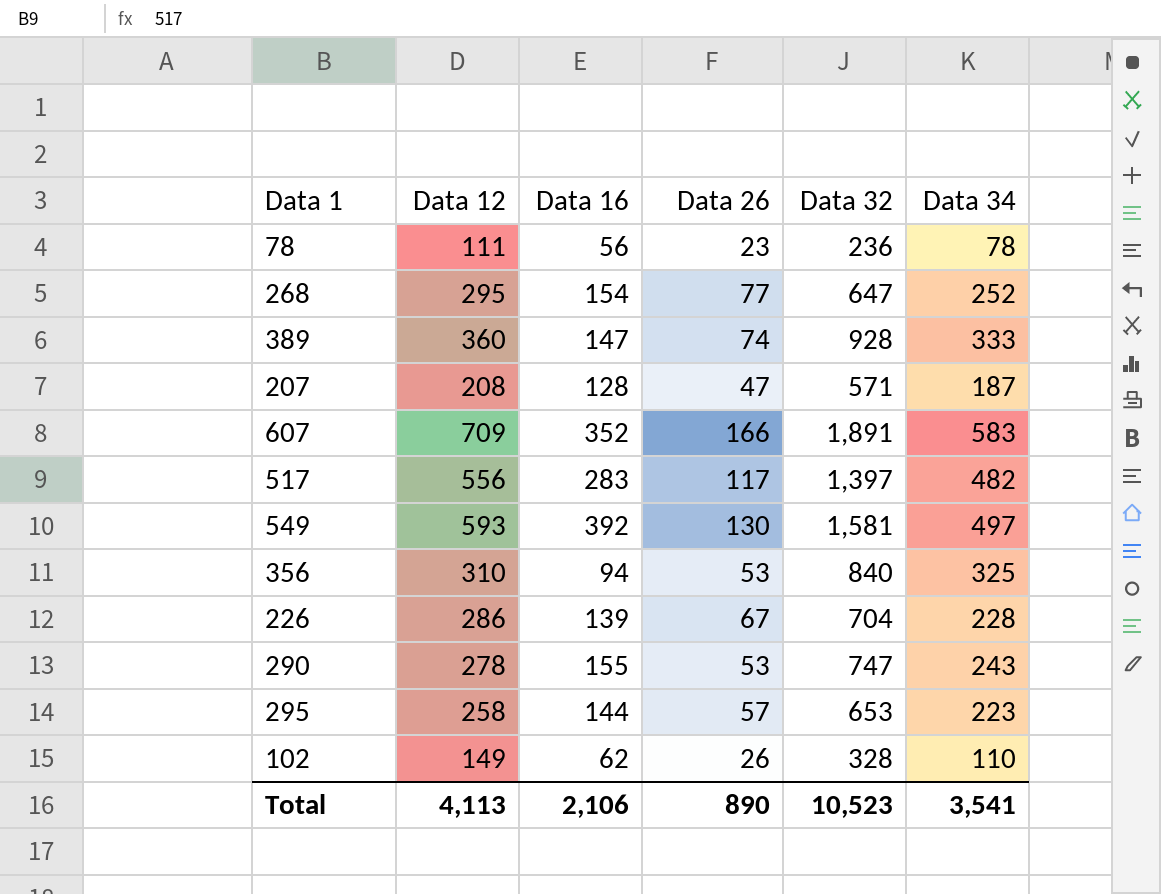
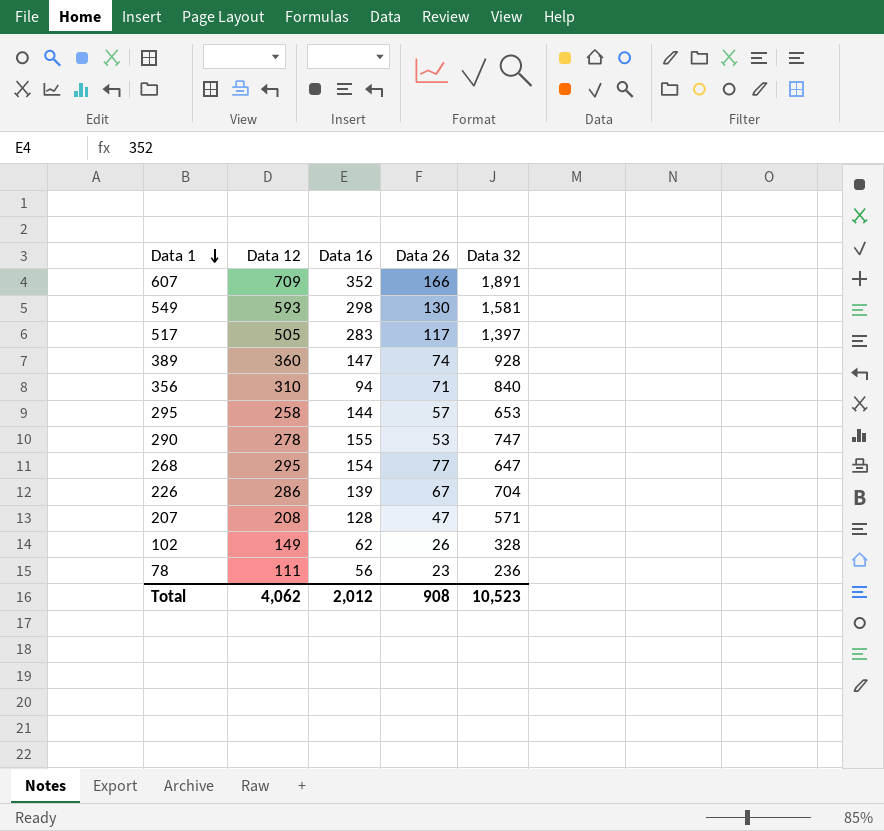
row order: none -> Data 1 descending
column Data 34 | position: 6 -> none
549 | Data 16: 392 -> 298
517 | Data 12: 556 -> 505
356 | Data 26: 53 -> 71
Total | Data 12: 4,113 -> 4,062
Total | Data 16: 2,106 -> 2,012
Total | Data 26: 890 -> 908

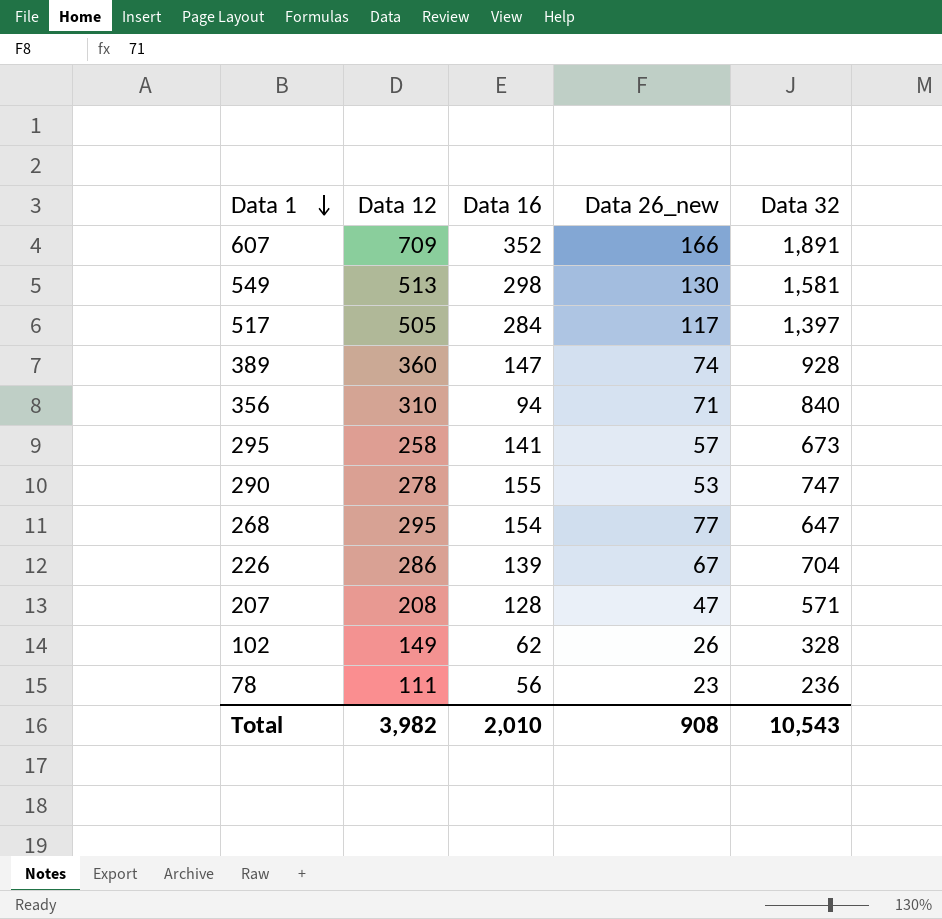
column name: Data 26 -> Data 26_new
549 | Data 12: 593 -> 513
517 | Data 16: 283 -> 284
295 | Data 16: 144 -> 141
295 | Data 32: 653 -> 673
Total | Data 12: 4,062 -> 3,982
Total | Data 16: 2,012 -> 2,010
Total | Data 32: 10,523 -> 10,543

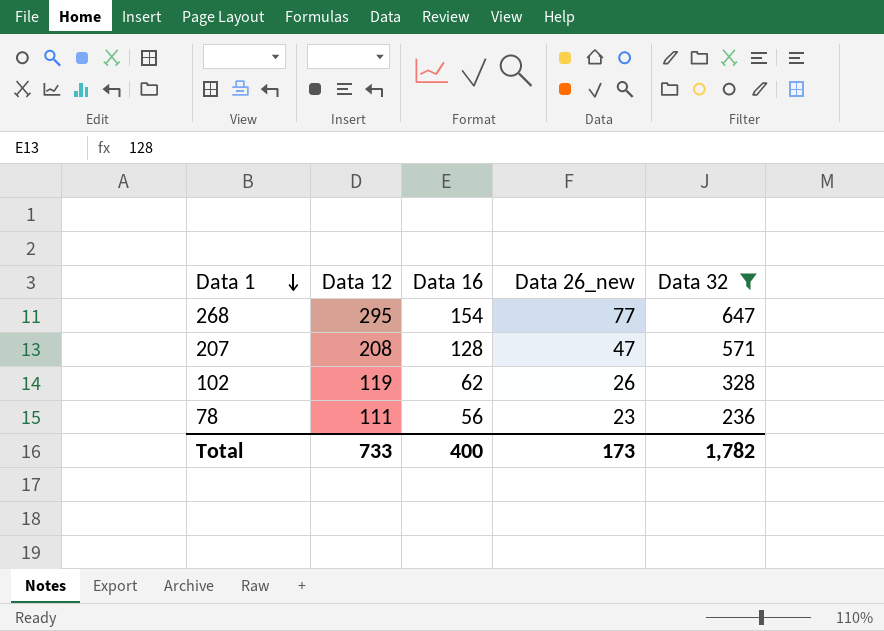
filter: none -> Data 32 <= 647
102 | Data 12: 149 -> 119
Total | Data 12: 3,982 -> 733
Total | Data 16: 2,010 -> 400
Total | Data 26_new: 908 -> 173
Total | Data 32: 10,543 -> 1,782

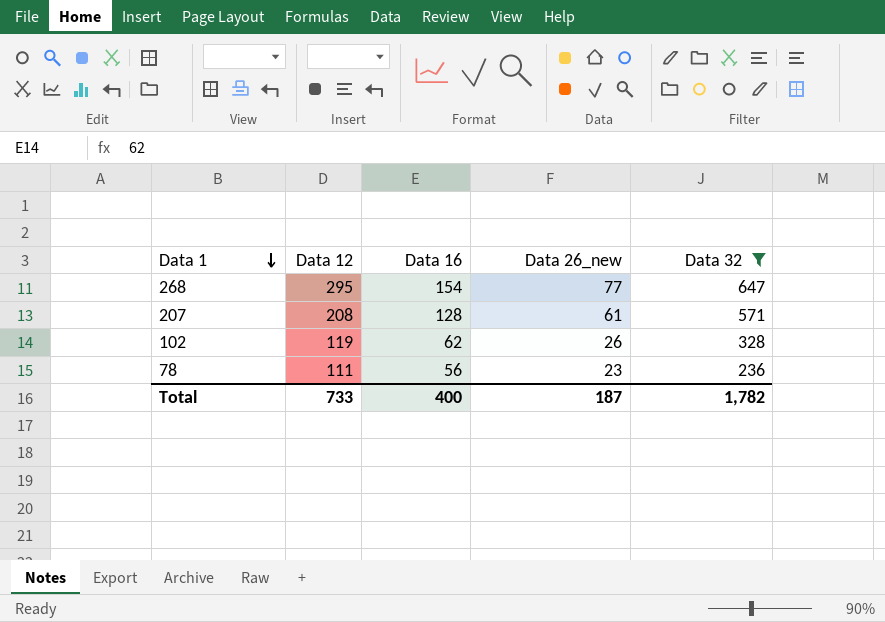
207 | Data 26_new: 47 -> 61
Total | Data 26_new: 173 -> 187

